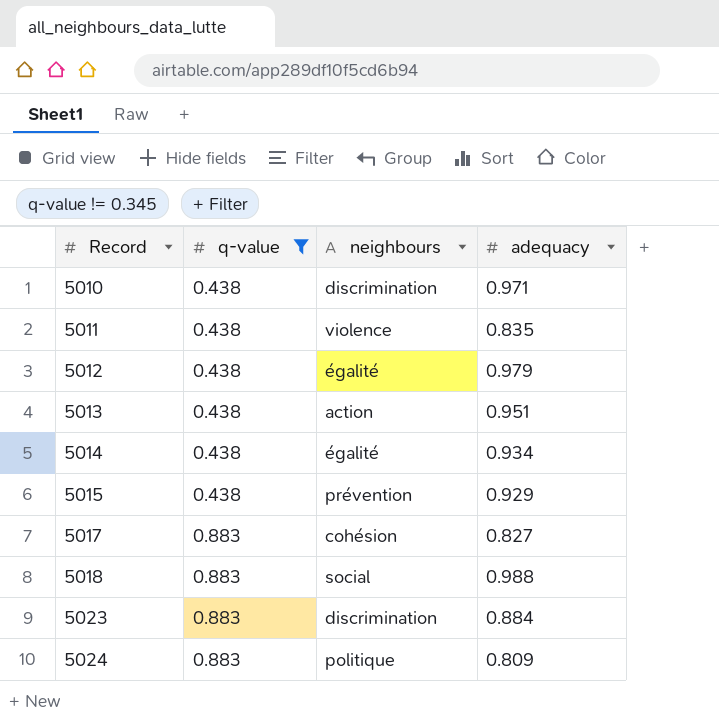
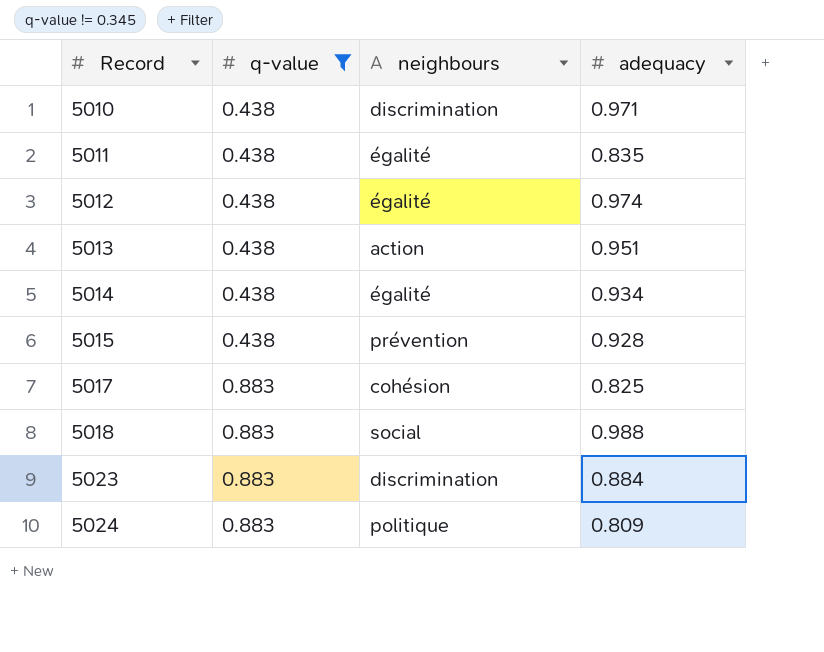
5011 | neighbours: violence -> égalité
5012 | adequacy: 0.979 -> 0.974
5015 | adequacy: 0.929 -> 0.928
5017 | adequacy: 0.827 -> 0.825

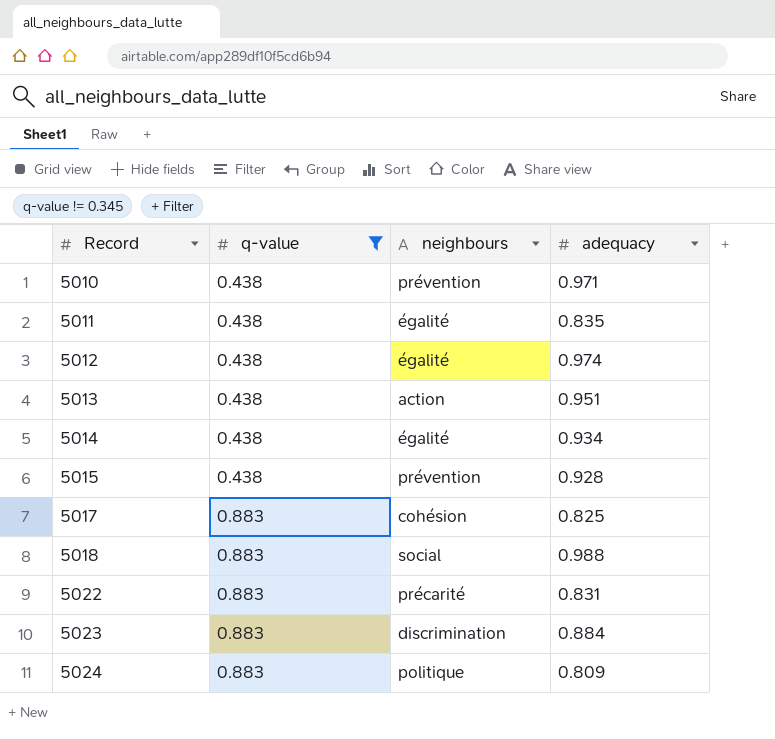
5010 | neighbours: discrimination -> prévention
row 5022: none -> 0.883 | précarité | 0.831

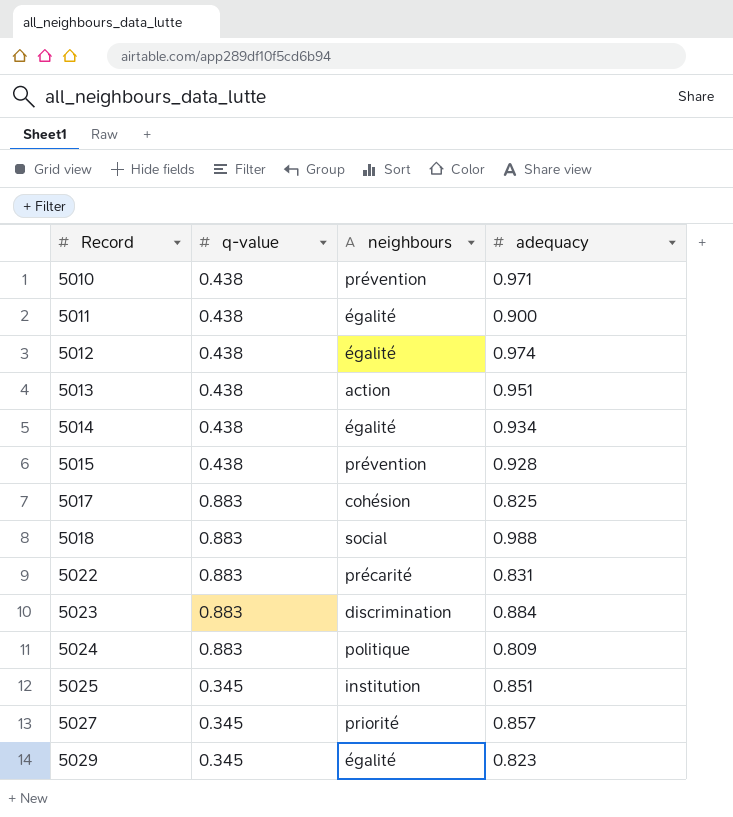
filter: q-value != 0.345 -> none
5011 | adequacy: 0.835 -> 0.900

